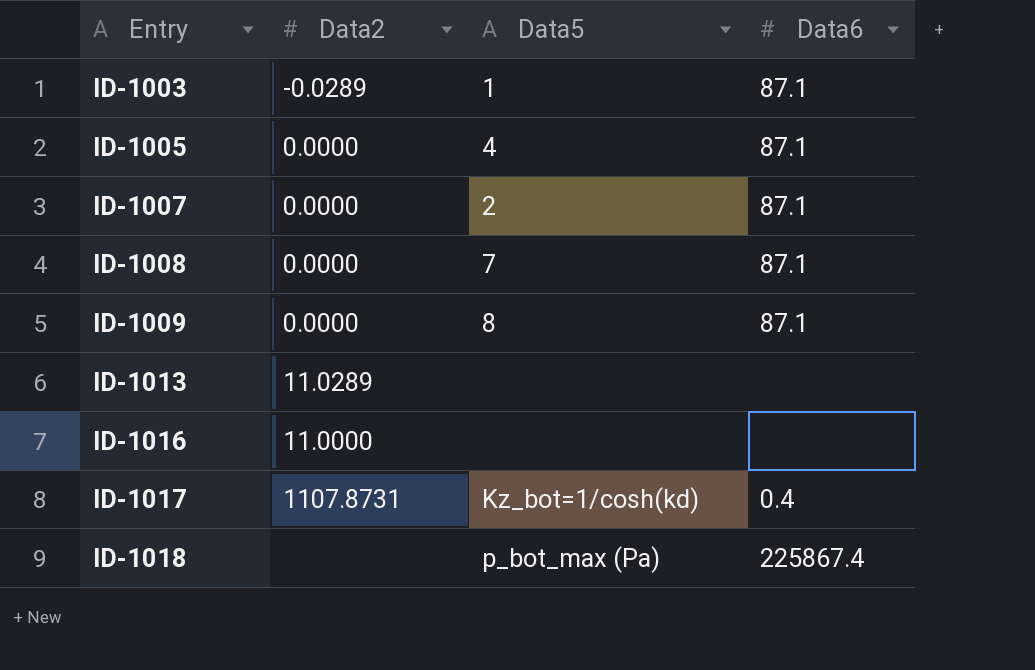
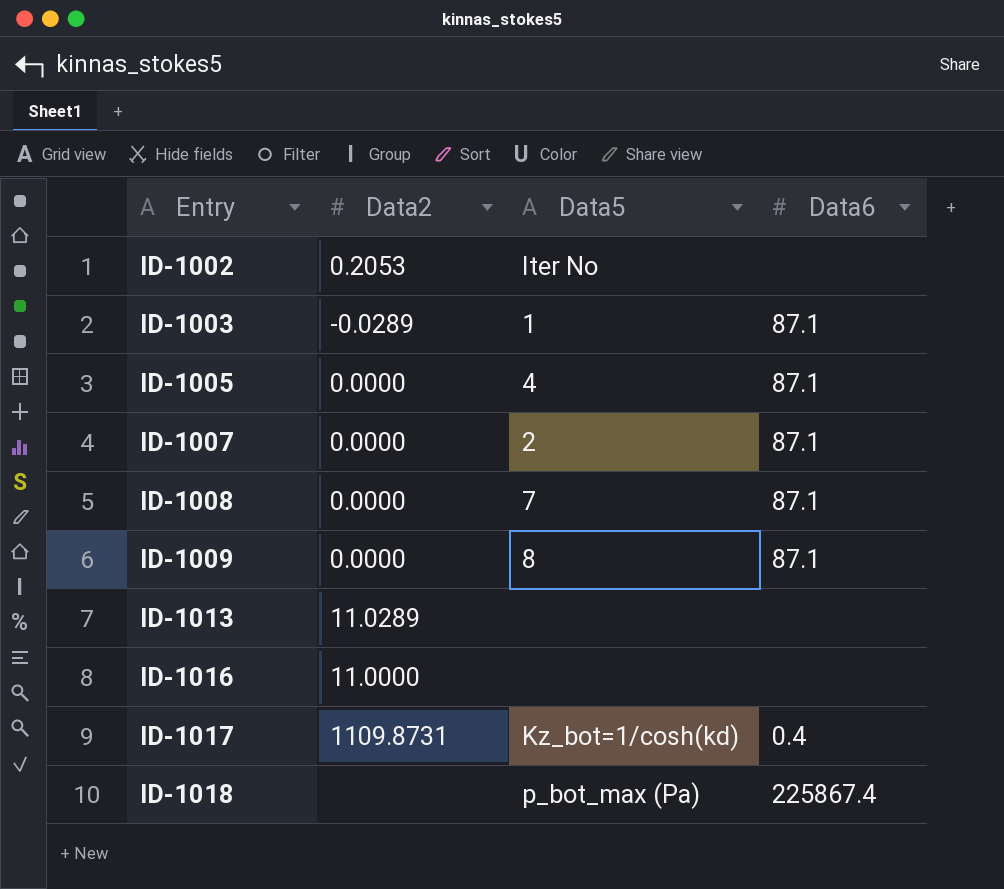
row ID-1002: none -> 0.2053 | Iter No | none
ID-1017 | Data2: 1107.8731 -> 1109.8731

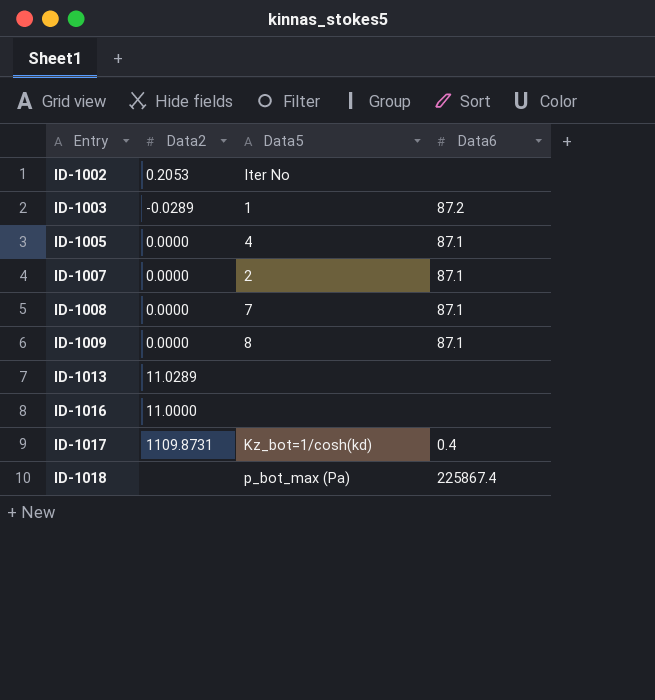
ID-1003 | Data6: 87.1 -> 87.2

